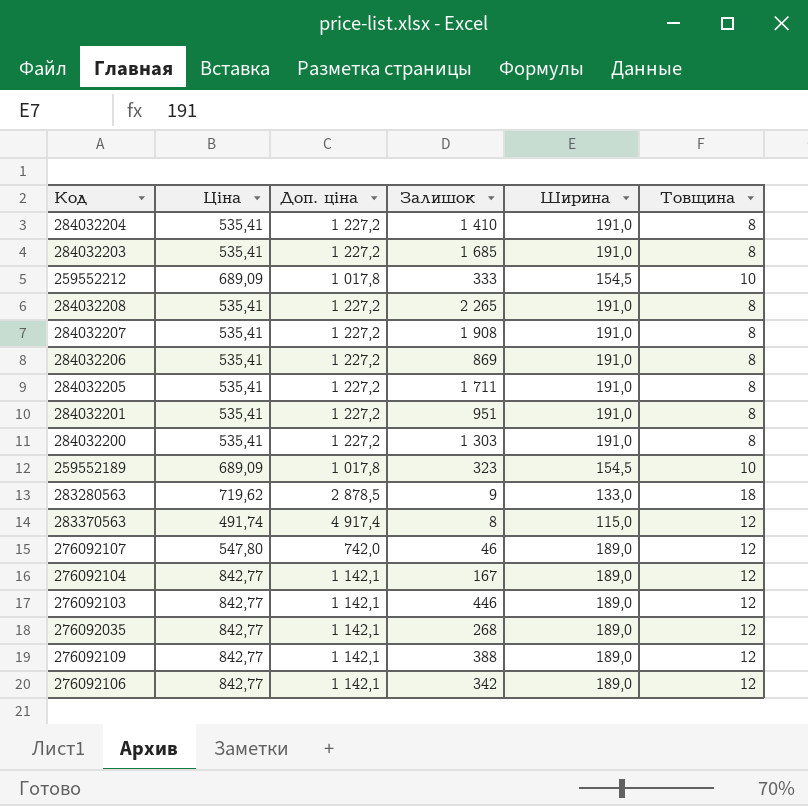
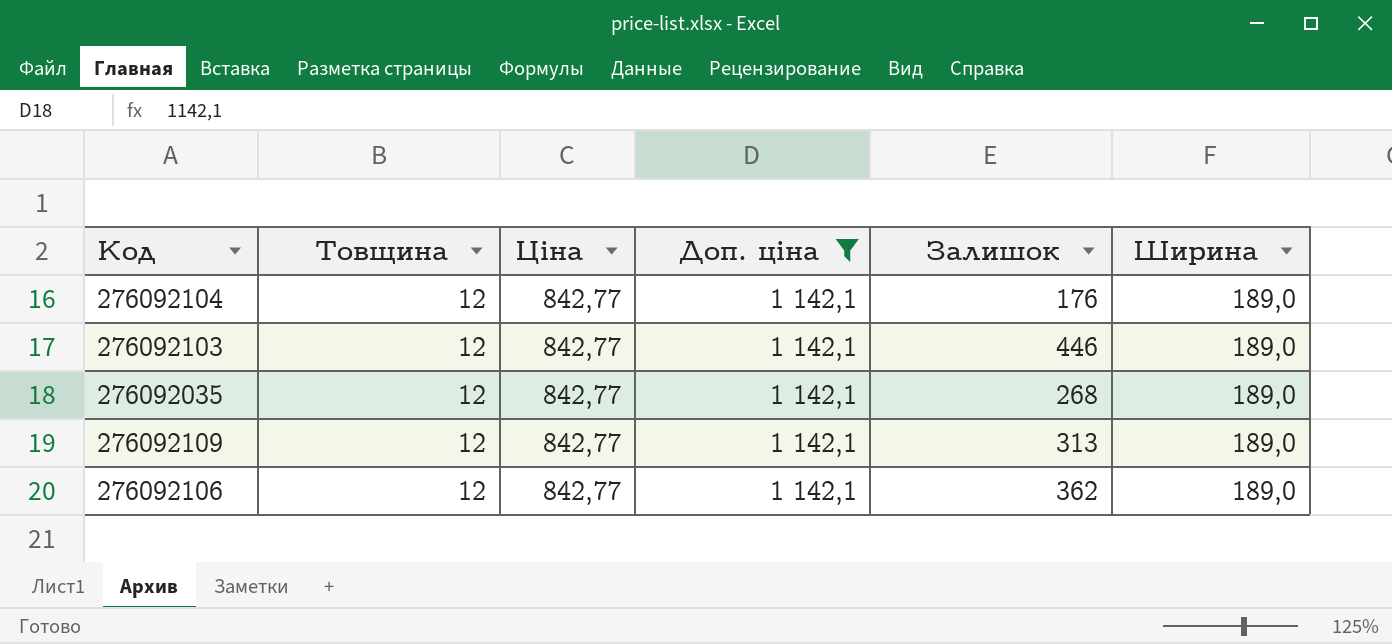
filter: none -> Доп. ціна = 1 142,1
column Товщина | position: 6 -> 2
276092104 | Залишок: 167 -> 176
276092109 | Залишок: 388 -> 313
276092106 | Залишок: 342 -> 362

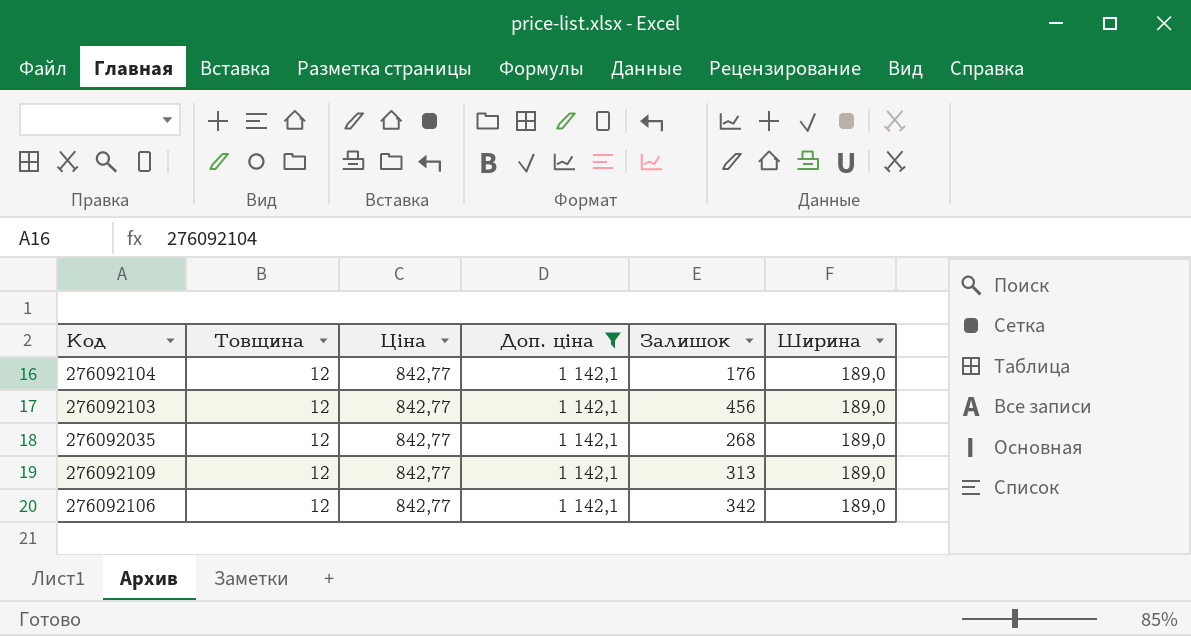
276092103 | Залишок: 446 -> 456
276092106 | Залишок: 362 -> 342

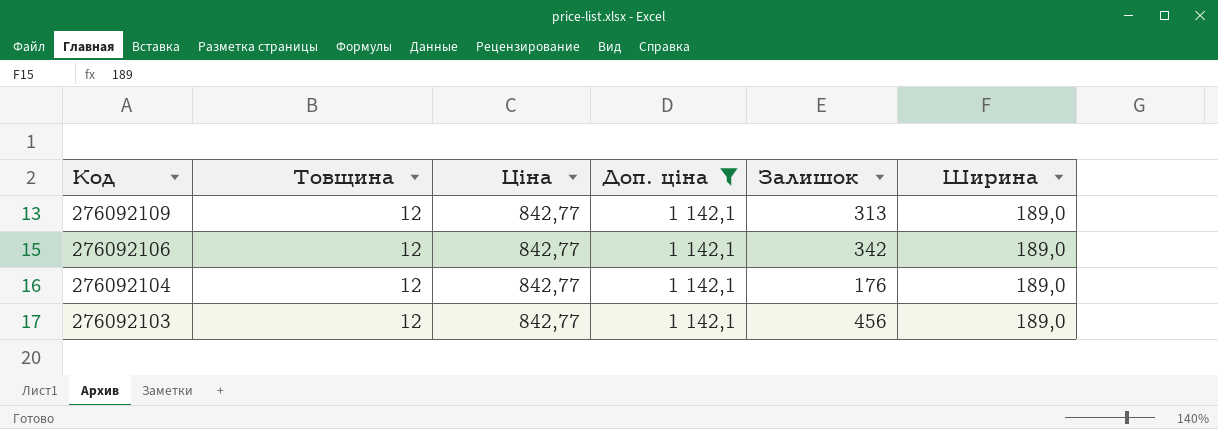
row order: none -> Код descending
row 276092035: 12 | 842,77 | 1 142,1 | 268 | 189,0 -> none

